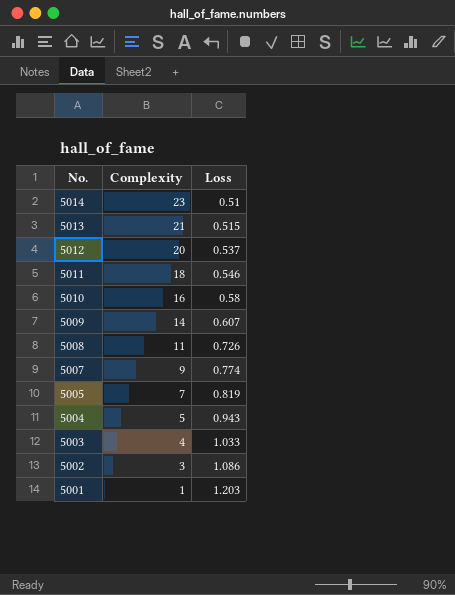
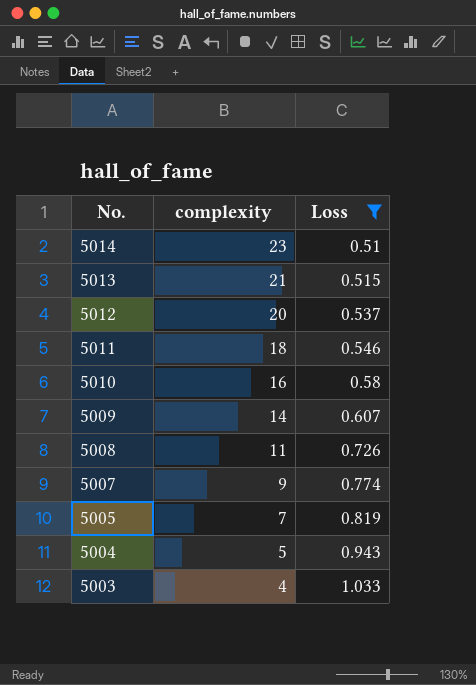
filter: none -> Loss <= 1.033
column name: Complexity -> complexity

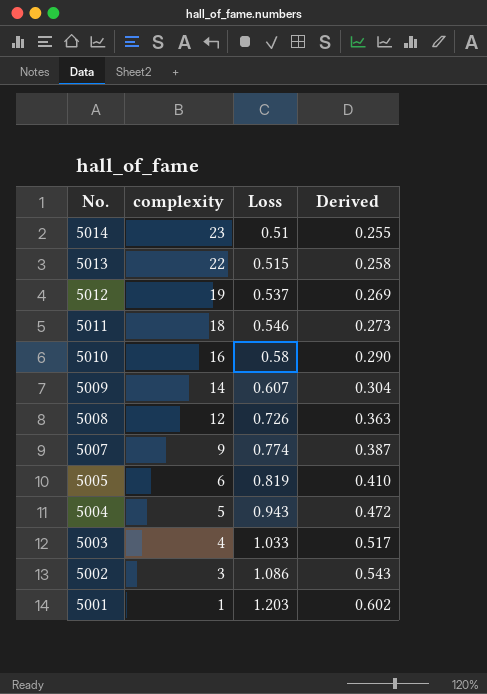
filter: Loss <= 1.033 -> none
column Derived | formula: none -> [Loss] * 0.5
5013 | complexity: 21 -> 22
5012 | complexity: 20 -> 19
5008 | complexity: 11 -> 12
5005 | complexity: 7 -> 6

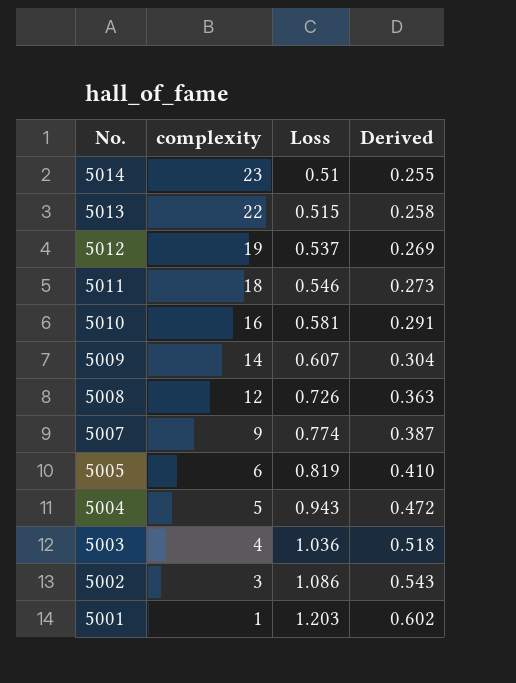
5010 | Loss: 0.58 -> 0.581
5010 | Derived: 0.290 -> 0.291
5003 | Loss: 1.033 -> 1.036
5003 | Derived: 0.517 -> 0.518

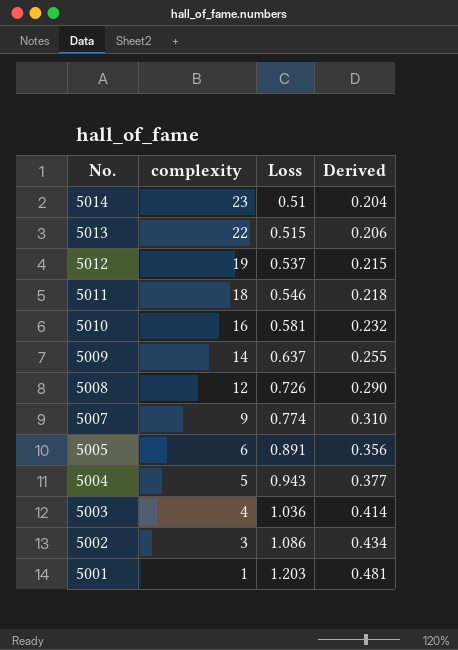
column Derived | formula: [Loss] * 0.5 -> [Loss] * 0.4
5009 | Loss: 0.607 -> 0.637
5005 | Loss: 0.819 -> 0.891

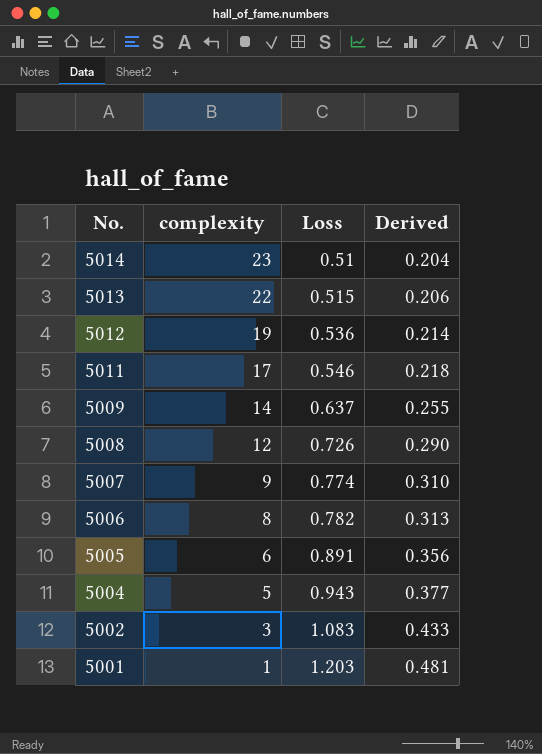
row 5010: 16 | 0.581 | 0.232 -> none
row 5003: 4 | 1.036 | 0.414 -> none
5012 | Loss: 0.537 -> 0.536
5012 | Derived: 0.215 -> 0.214
5011 | complexity: 18 -> 17
row 5006: none -> 8 | 0.782 | 0.313
5002 | Loss: 1.086 -> 1.083
5002 | Derived: 0.434 -> 0.433

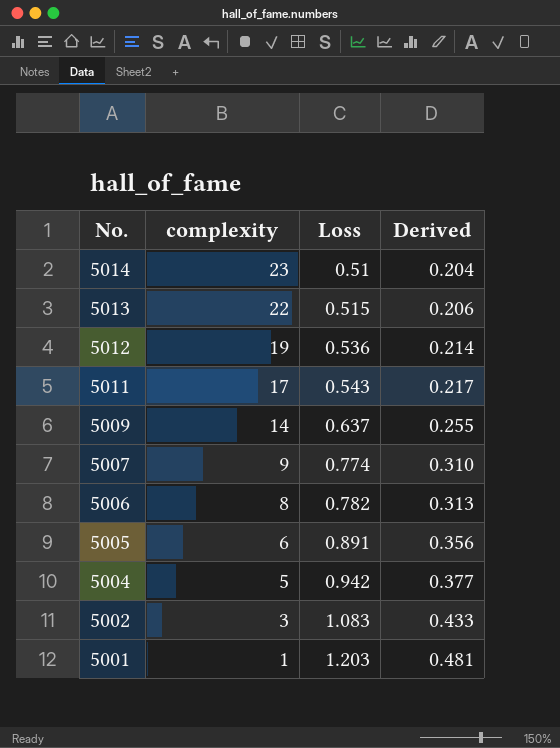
row 5008: 12 | 0.726 | 0.290 -> none
5011 | Loss: 0.546 -> 0.543
5011 | Derived: 0.218 -> 0.217
5004 | Loss: 0.943 -> 0.942

